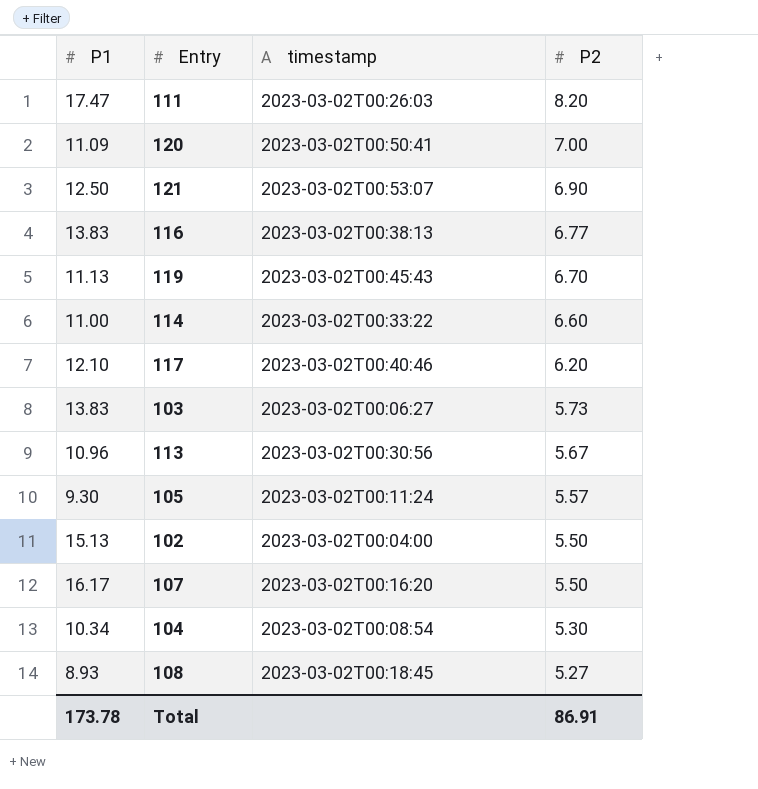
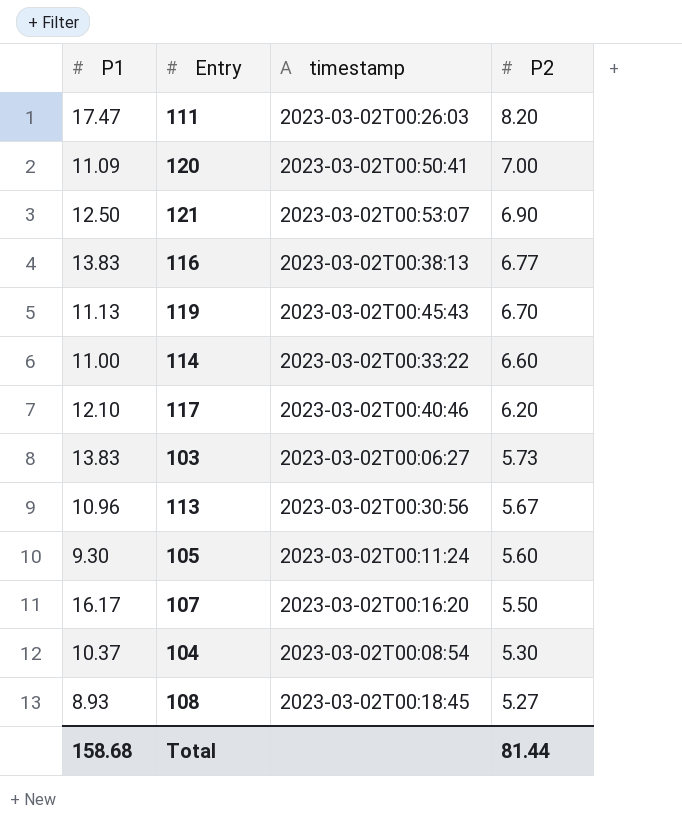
row 102: 15.13 | 2023-03-02T00:04:00 | 5.50 -> none
105 | P2: 5.57 -> 5.60
104 | P1: 10.34 -> 10.37
Total | P1: 173.78 -> 158.68
Total | P2: 86.91 -> 81.44

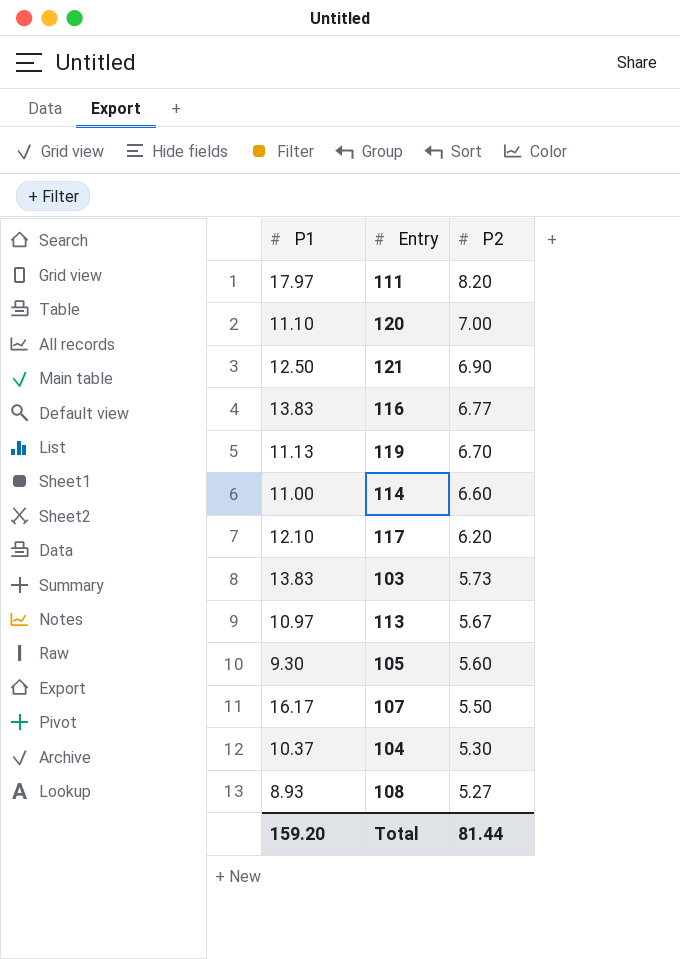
column timestamp | position: 3 -> none
111 | P1: 17.47 -> 17.97
120 | P1: 11.09 -> 11.10
113 | P1: 10.96 -> 10.97
Total | P1: 158.68 -> 159.20

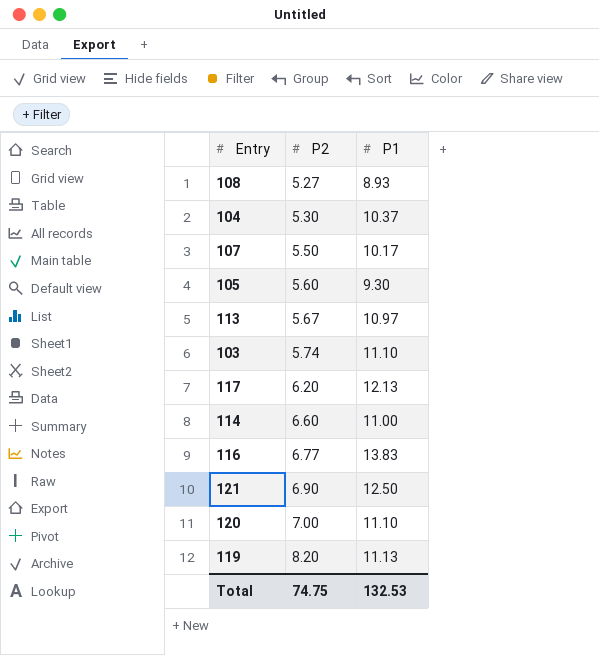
row order: P2 descending -> P2 ascending
column P1 | position: 1 -> 3
row 111: 17.97 | 8.20 -> none
107 | P1: 16.17 -> 10.17
103 | P2: 5.73 -> 5.74
103 | P1: 13.83 -> 11.10
117 | P1: 12.10 -> 12.13
119 | P2: 6.70 -> 8.20
Total | P2: 81.44 -> 74.75
Total | P1: 159.20 -> 132.53

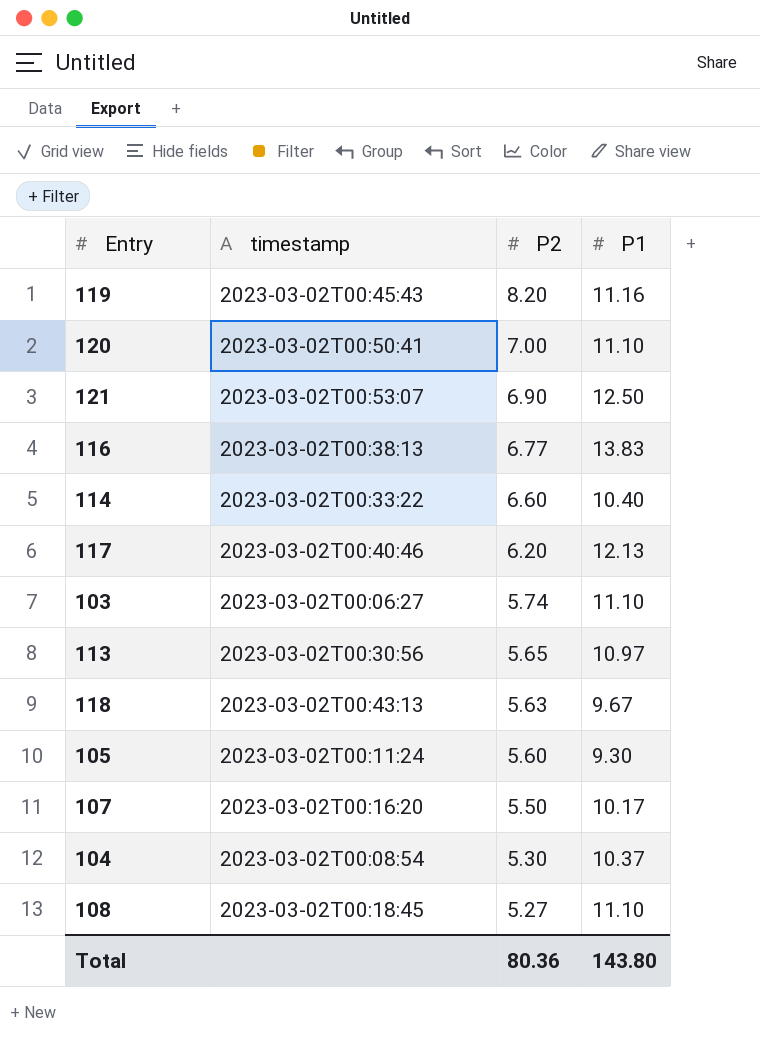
row order: P2 ascending -> P2 descending
column timestamp | position: none -> 2
119 | P1: 11.13 -> 11.16
114 | P1: 11.00 -> 10.40
113 | P2: 5.67 -> 5.65
row 118: none -> 2023-03-02T00:43:13 | 5.63 | 9.67
108 | P1: 8.93 -> 11.10
Total | P2: 74.75 -> 80.36
Total | P1: 132.53 -> 143.80

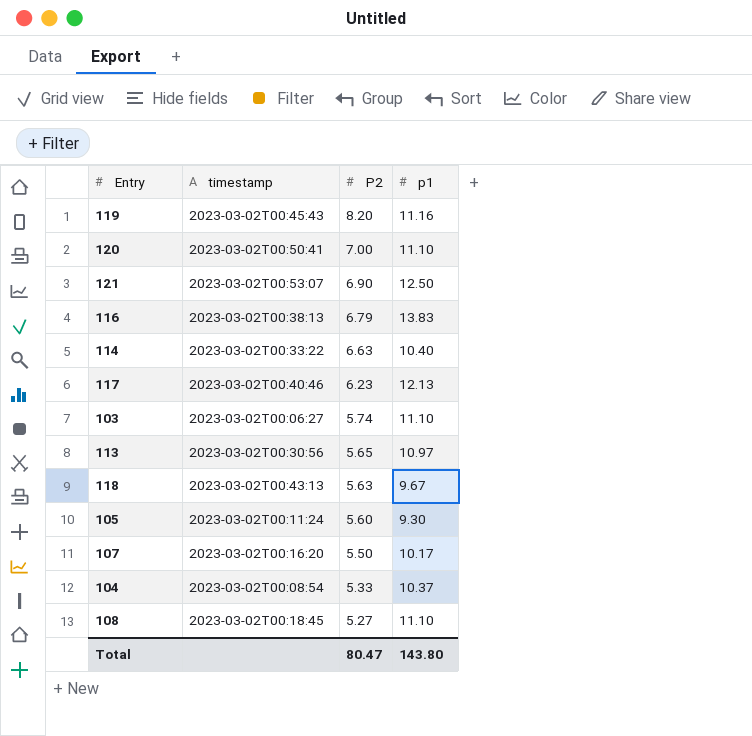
column name: P1 -> p1
116 | P2: 6.77 -> 6.79
114 | P2: 6.60 -> 6.63
117 | P2: 6.20 -> 6.23
104 | P2: 5.30 -> 5.33
Total | P2: 80.36 -> 80.47

